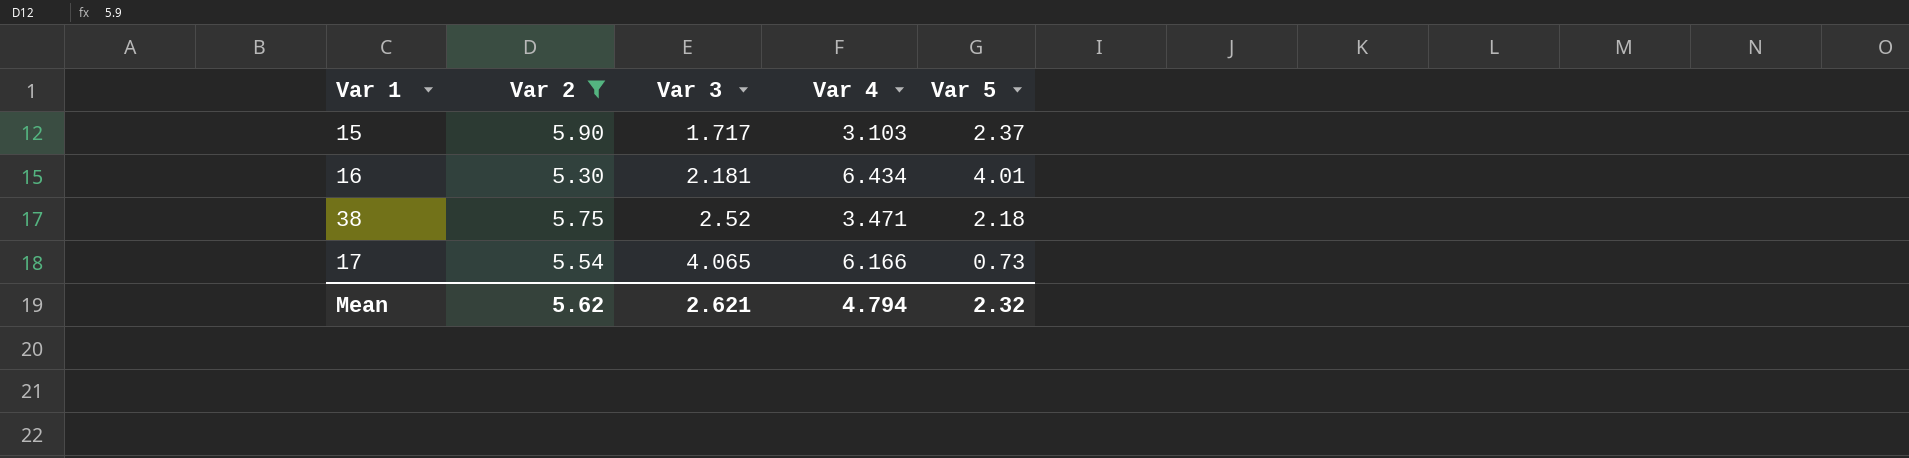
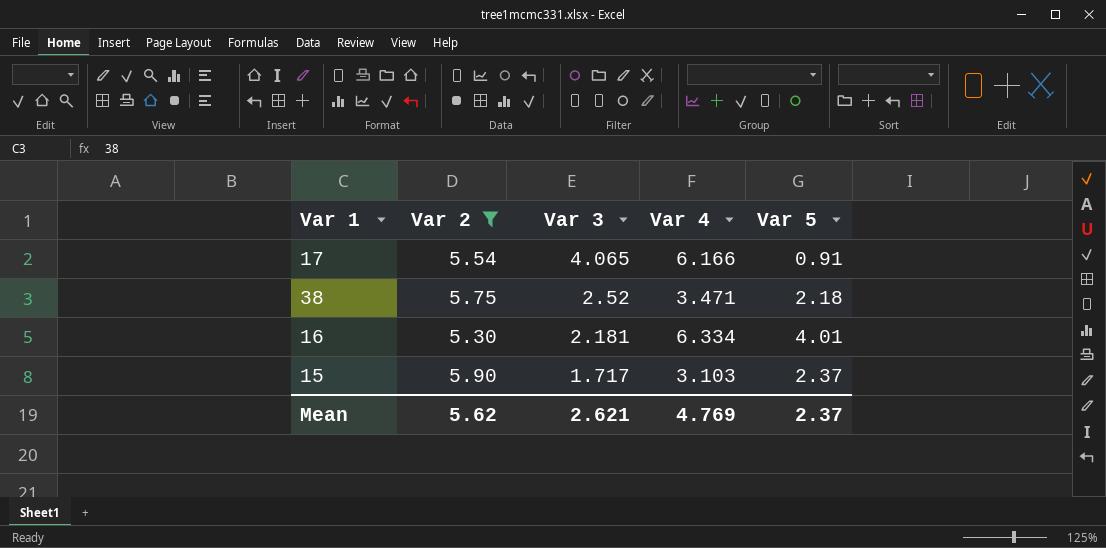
row order: Var 3 ascending -> Var 3 descending
17 | Var 5: 0.73 -> 0.91
16 | Var 4: 6.434 -> 6.334
Mean | Var 4: 4.794 -> 4.769
Mean | Var 5: 2.32 -> 2.37

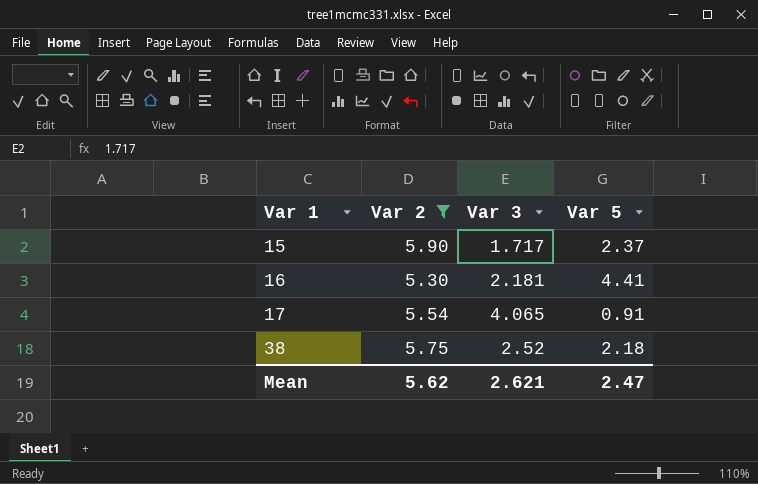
row order: Var 3 descending -> Var 1 ascending
column Var 4 | position: 4 -> none
16 | Var 5: 4.01 -> 4.41
Mean | Var 5: 2.37 -> 2.47

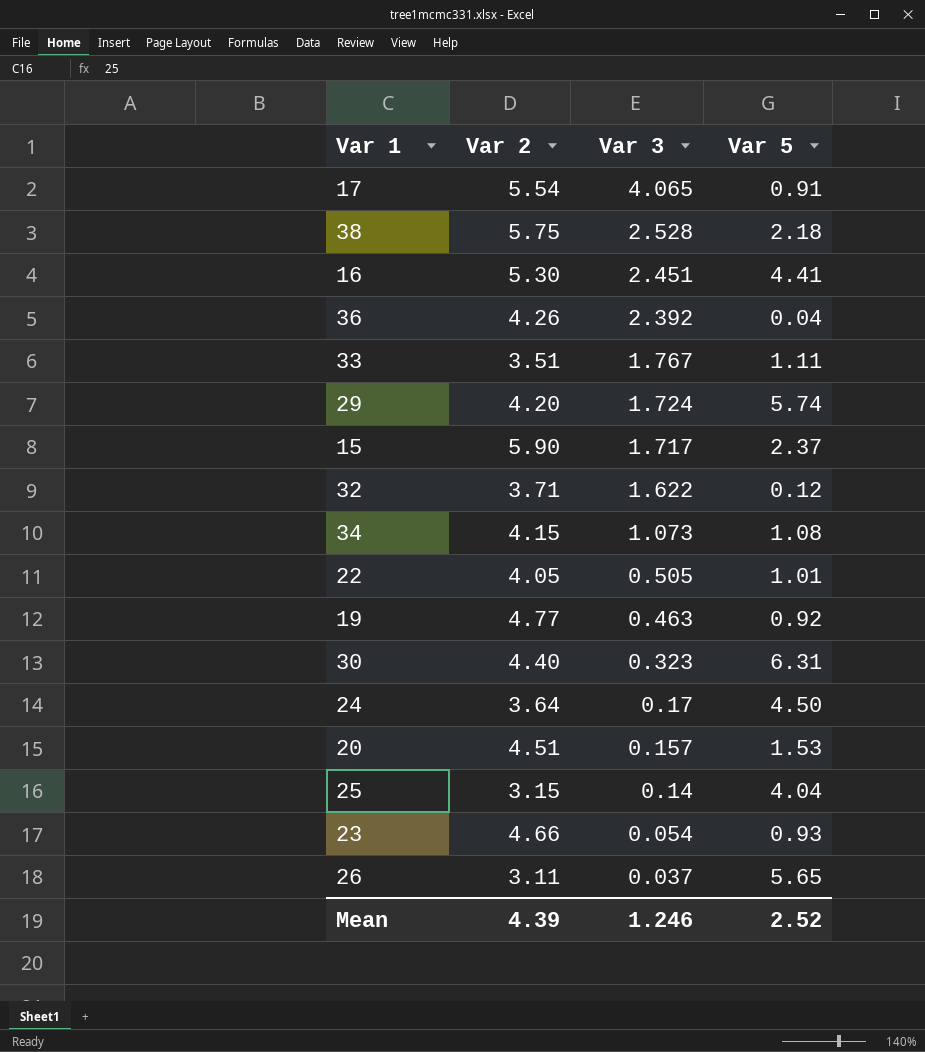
filter: Var 2 >= 5.30 -> none
row order: Var 1 ascending -> Var 3 descending
38 | Var 3: 2.52 -> 2.528
16 | Var 3: 2.181 -> 2.451
Mean | Var 2: 5.62 -> 4.39
Mean | Var 3: 2.621 -> 1.246
Mean | Var 5: 2.47 -> 2.52

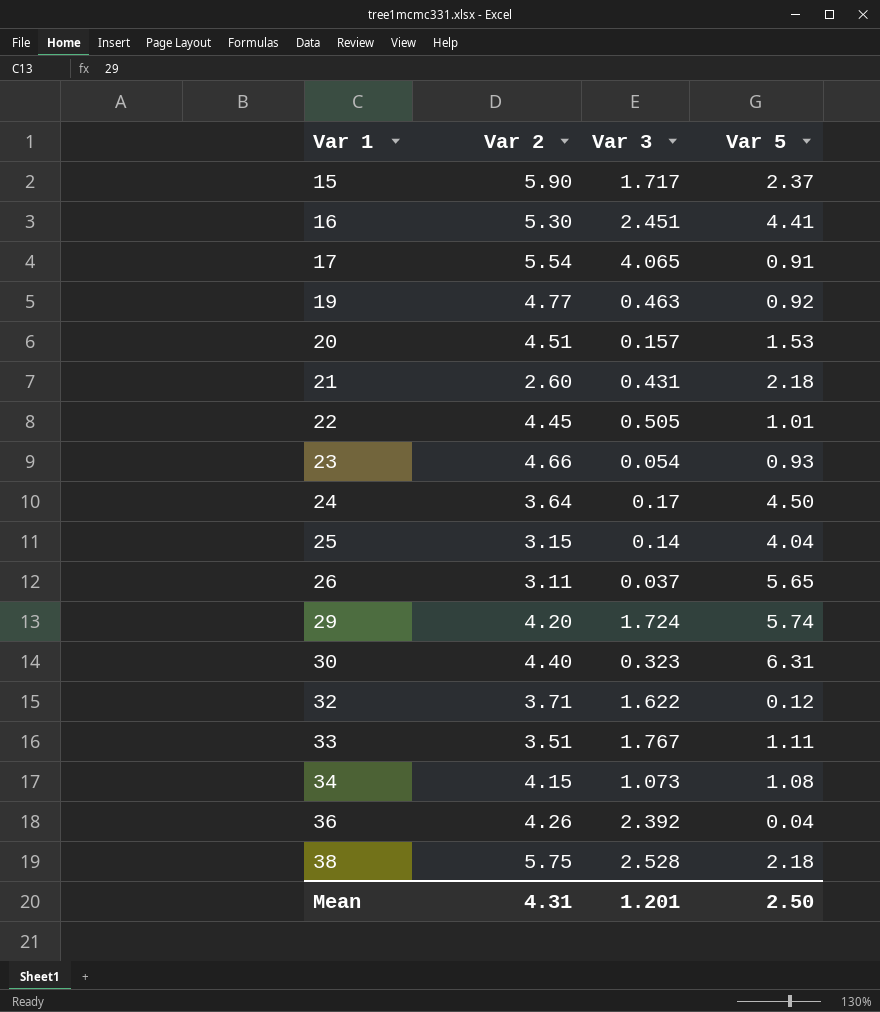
row order: Var 3 descending -> Var 1 ascending
row 21: none -> 2.60 | 0.431 | 2.18
22 | Var 2: 4.05 -> 4.45
Mean | Var 2: 4.39 -> 4.31
Mean | Var 3: 1.246 -> 1.201
Mean | Var 5: 2.52 -> 2.50

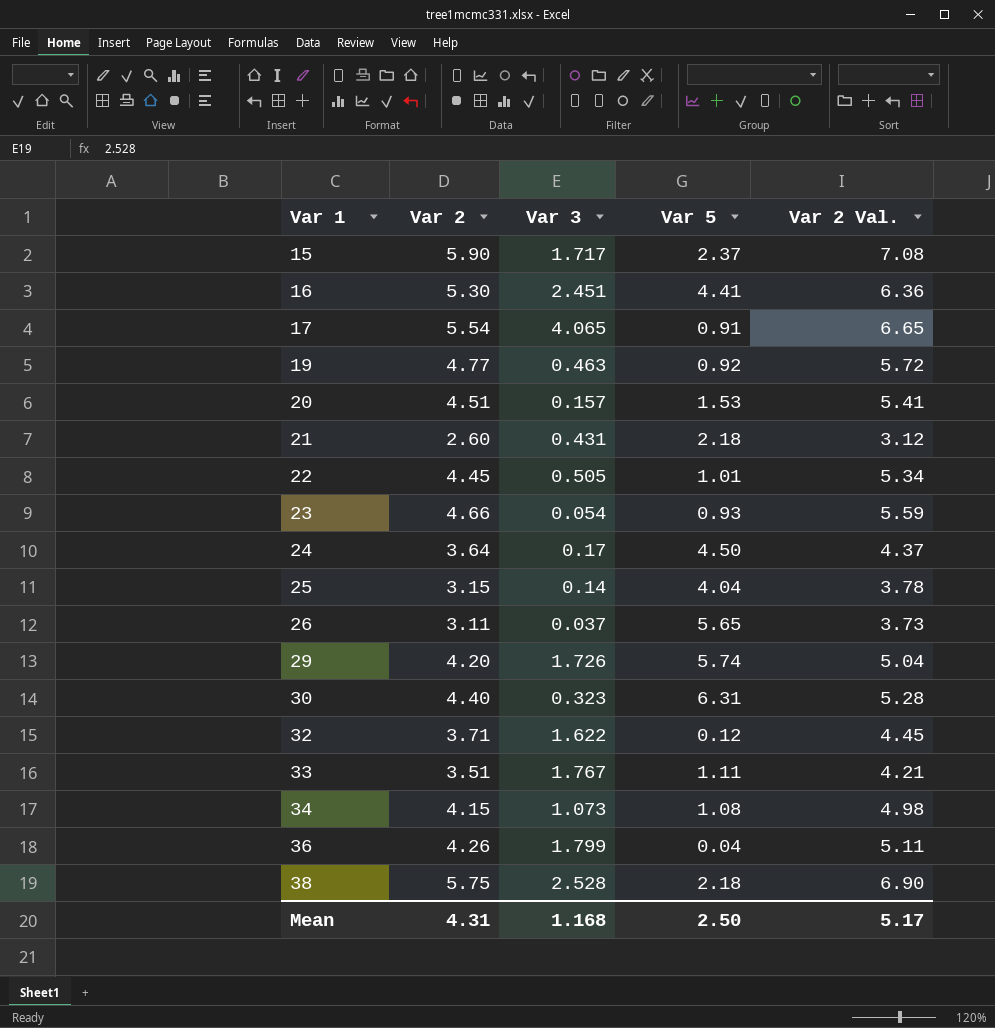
column Var 2 Val. | formula: none -> [Var 2] * 1.2
29 | Var 3: 1.724 -> 1.726
36 | Var 3: 2.392 -> 1.799
Mean | Var 3: 1.201 -> 1.168

